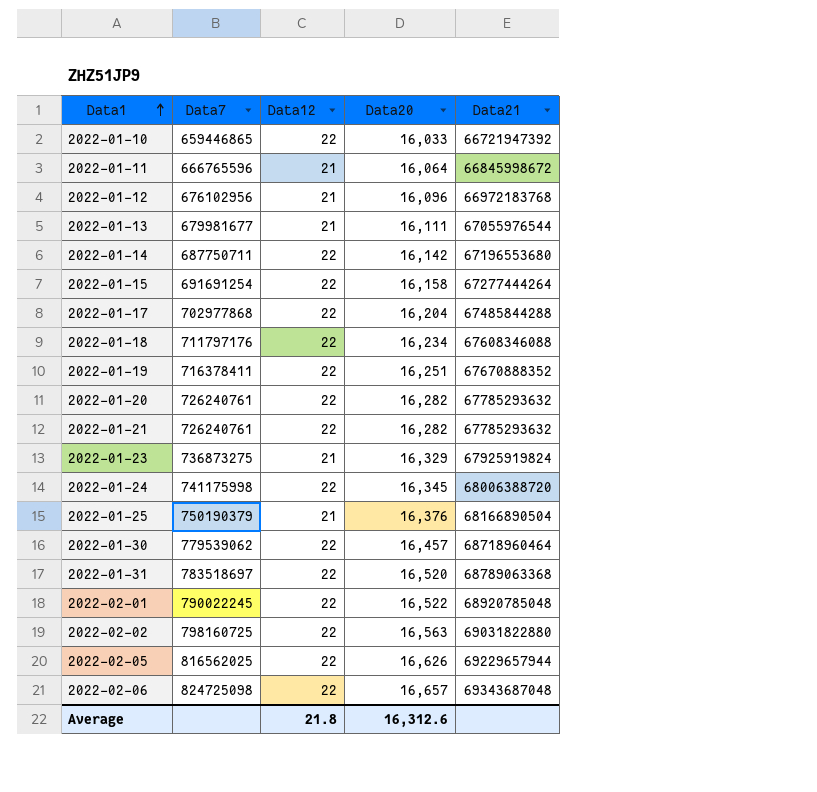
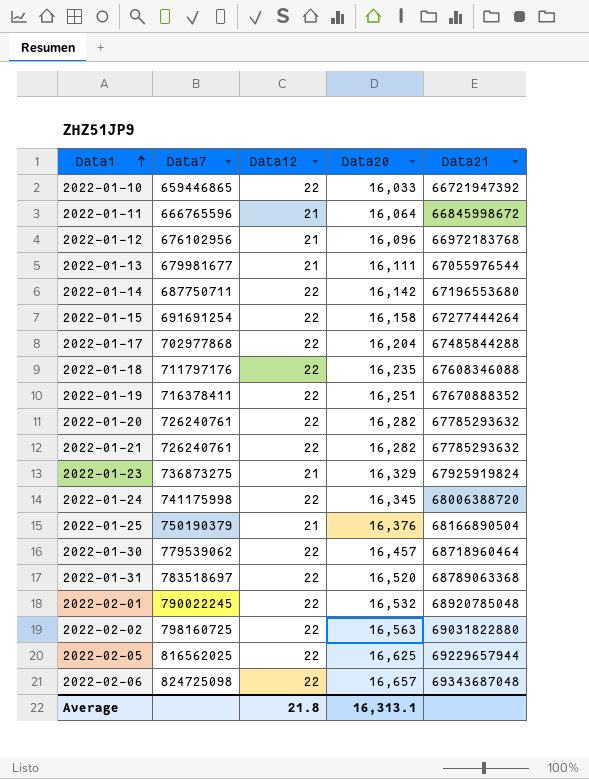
2022-01-18 | Data20: 16,234 -> 16,235
2022-02-01 | Data20: 16,522 -> 16,532
2022-02-05 | Data20: 16,626 -> 16,625
Average | Data20: 16,312.6 -> 16,313.1

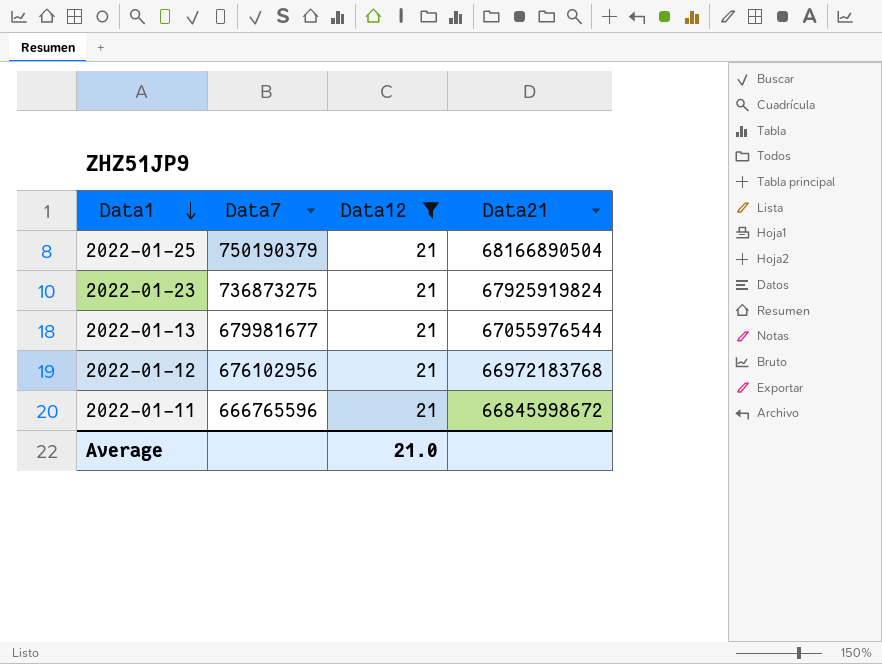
filter: none -> Data12 = 21
row order: Data1 ascending -> Data1 descending
column Data20 | position: 4 -> none
Average | Data12: 21.8 -> 21.0

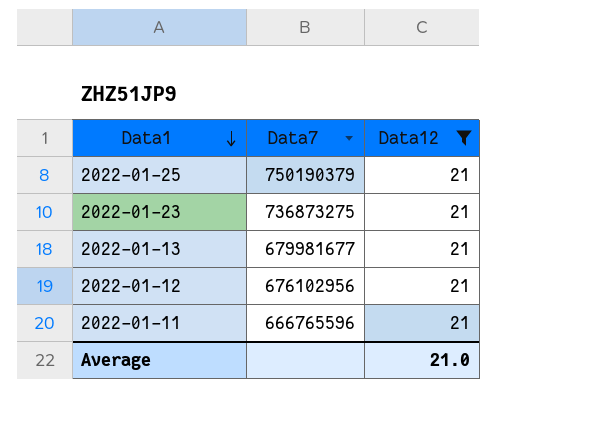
column Data21 | position: 4 -> none

